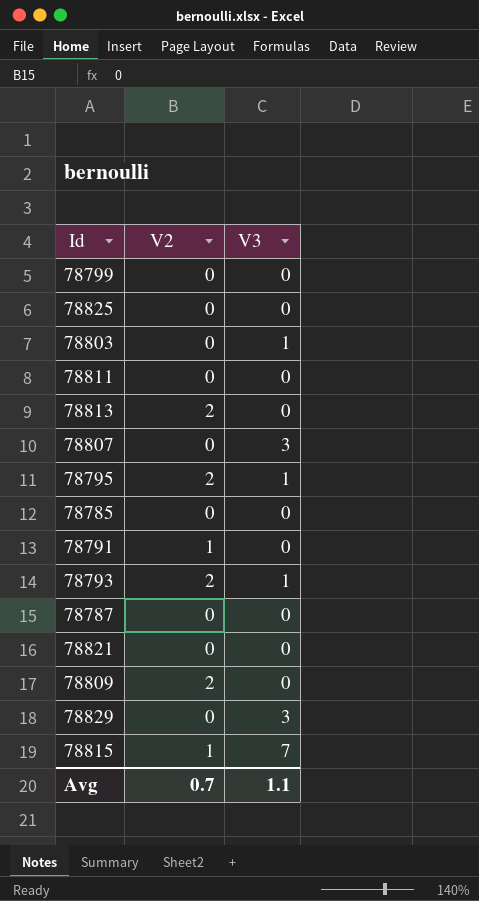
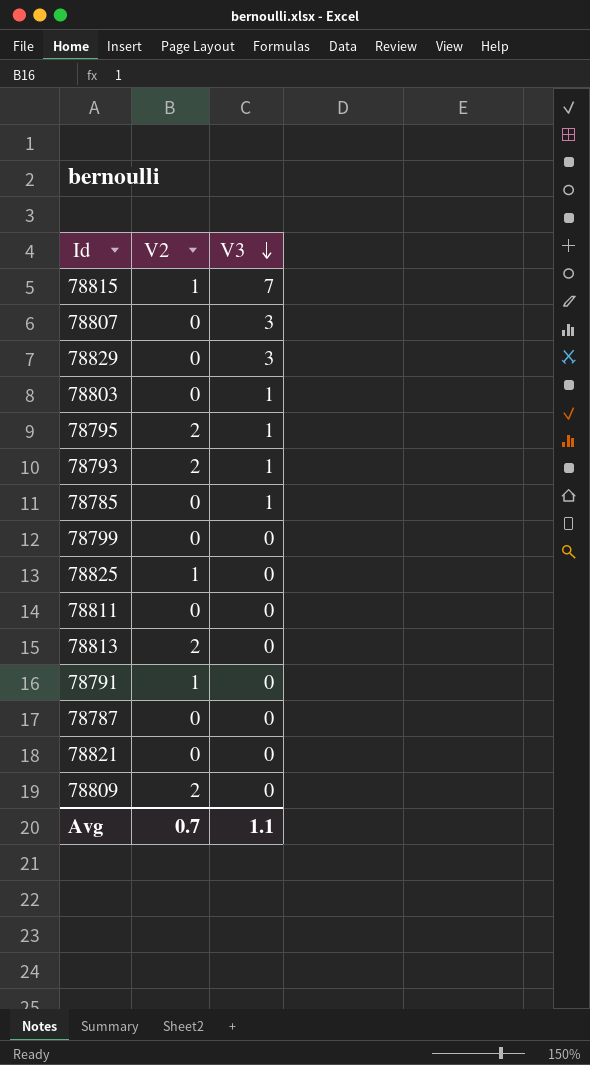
row order: none -> V3 descending
78785 | V3: 0 -> 1
78825 | V2: 0 -> 1

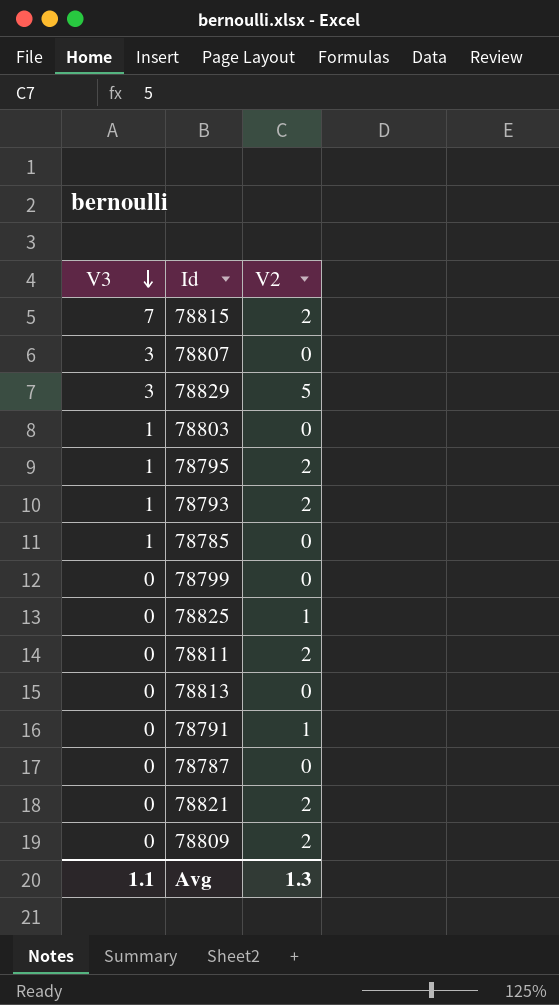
column V3 | position: 3 -> 1
78815 | V2: 1 -> 2
78829 | V2: 0 -> 5
78811 | V2: 0 -> 2
78813 | V2: 2 -> 0
78821 | V2: 0 -> 2
Avg | V2: 0.7 -> 1.3

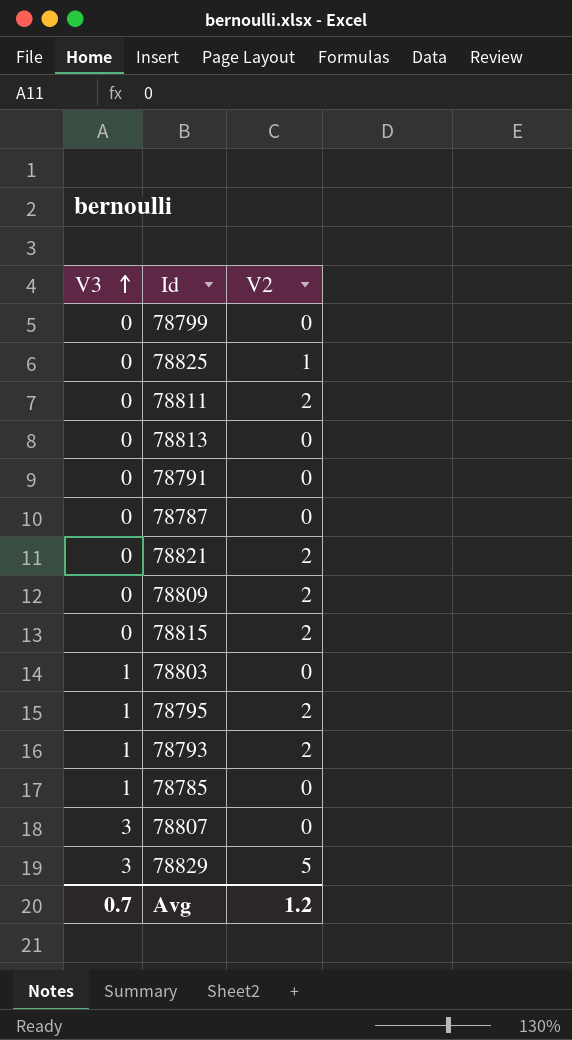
row order: V3 descending -> V3 ascending
78791 | V2: 1 -> 0
78815 | V3: 7 -> 0
Avg | V3: 1.1 -> 0.7
Avg | V2: 1.3 -> 1.2

